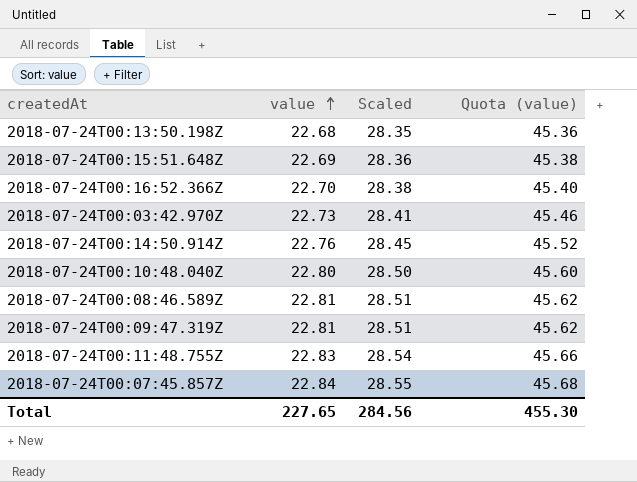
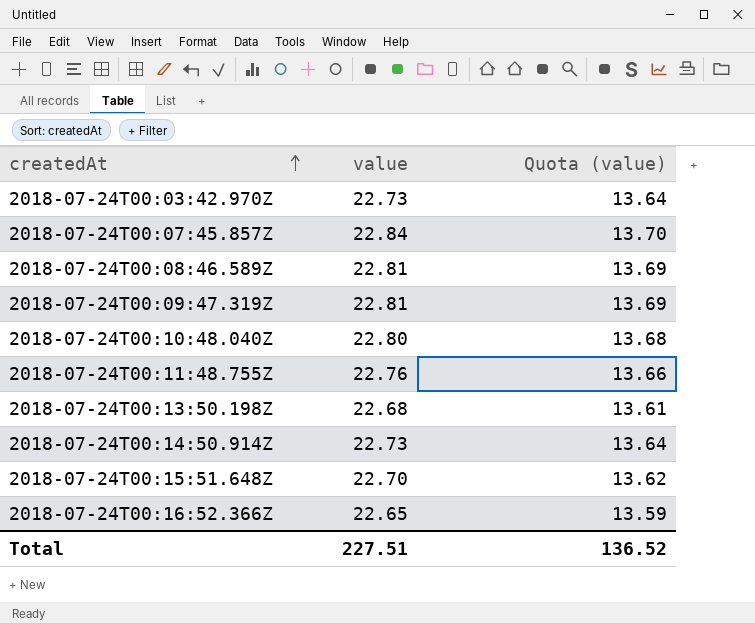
row order: value ascending -> createdAt ascending
column Scaled | formula: [value] * 1.25 -> none
column Quota (value) | formula: [value] * 2 -> [value] * 0.6
2018-07-24T00:11:48.755Z | value: 22.83 -> 22.76
2018-07-24T00:14:50.914Z | value: 22.76 -> 22.73
2018-07-24T00:15:51.648Z | value: 22.69 -> 22.70
2018-07-24T00:16:52.366Z | value: 22.70 -> 22.65
Total | value: 227.65 -> 227.51
Total | Quota (value): 455.30 -> 136.52

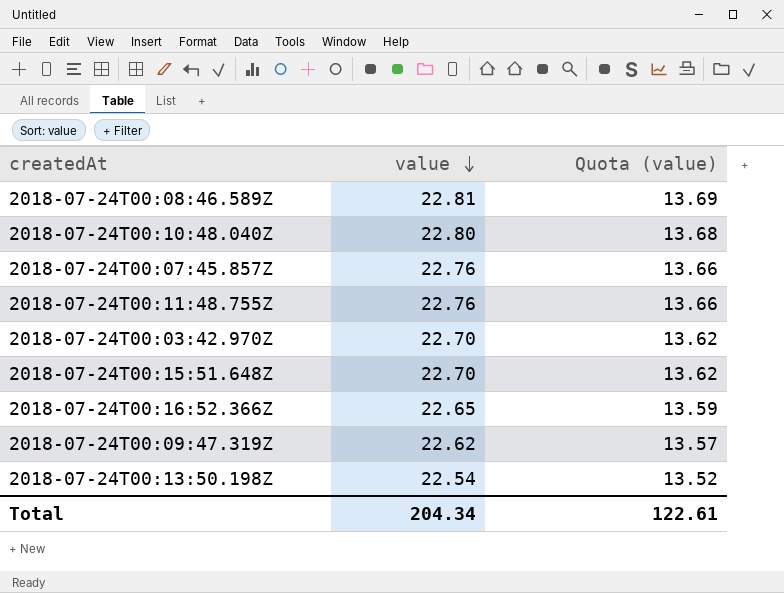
row order: createdAt ascending -> value descending
row 2018-07-24T00:14:50.914Z: 22.73 | 13.64 -> none
2018-07-24T00:07:45.857Z | value: 22.84 -> 22.76
2018-07-24T00:07:45.857Z | Quota (value): 13.70 -> 13.66
2018-07-24T00:03:42.970Z | value: 22.73 -> 22.70
2018-07-24T00:03:42.970Z | Quota (value): 13.64 -> 13.62
2018-07-24T00:09:47.319Z | value: 22.81 -> 22.62
2018-07-24T00:09:47.319Z | Quota (value): 13.69 -> 13.57
2018-07-24T00:13:50.198Z | value: 22.68 -> 22.54
2018-07-24T00:13:50.198Z | Quota (value): 13.61 -> 13.52
Total | value: 227.51 -> 204.34
Total | Quota (value): 136.52 -> 122.61

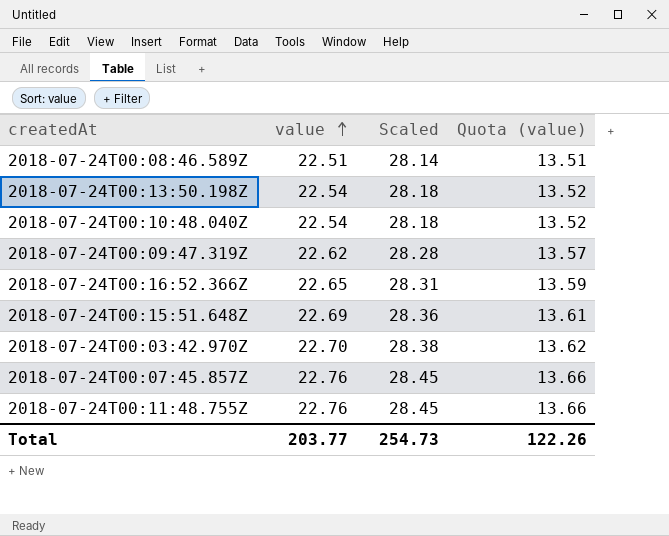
row order: value descending -> value ascending
column Scaled | formula: none -> [value] * 1.25
2018-07-24T00:08:46.589Z | value: 22.81 -> 22.51
2018-07-24T00:08:46.589Z | Quota (value): 13.69 -> 13.51
2018-07-24T00:10:48.040Z | value: 22.80 -> 22.54
2018-07-24T00:10:48.040Z | Quota (value): 13.68 -> 13.52
2018-07-24T00:15:51.648Z | value: 22.70 -> 22.69
2018-07-24T00:15:51.648Z | Quota (value): 13.62 -> 13.61
Total | value: 204.34 -> 203.77
Total | Quota (value): 122.61 -> 122.26

